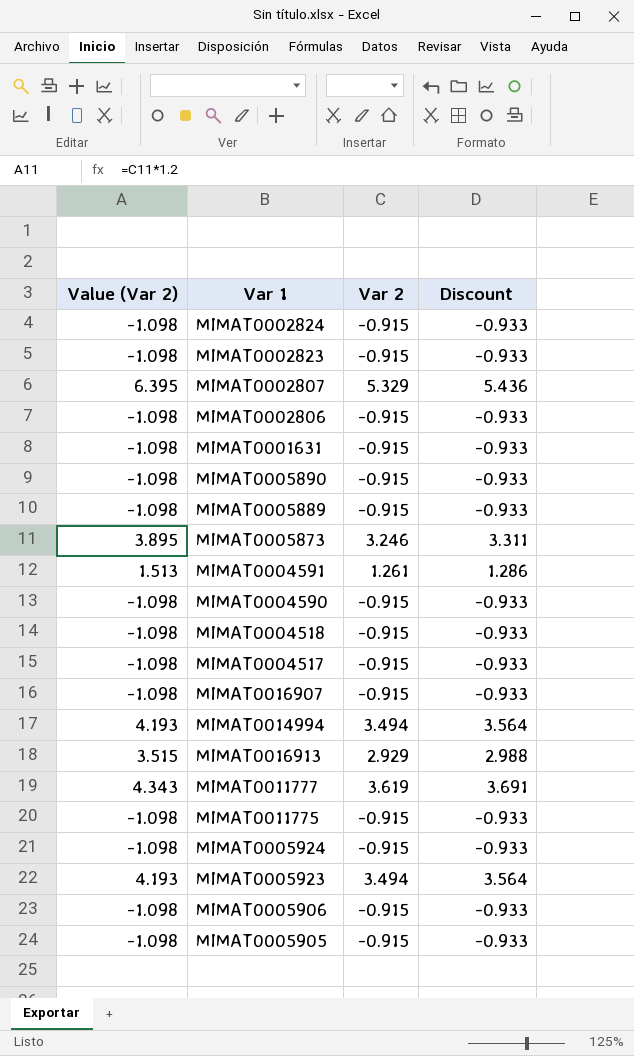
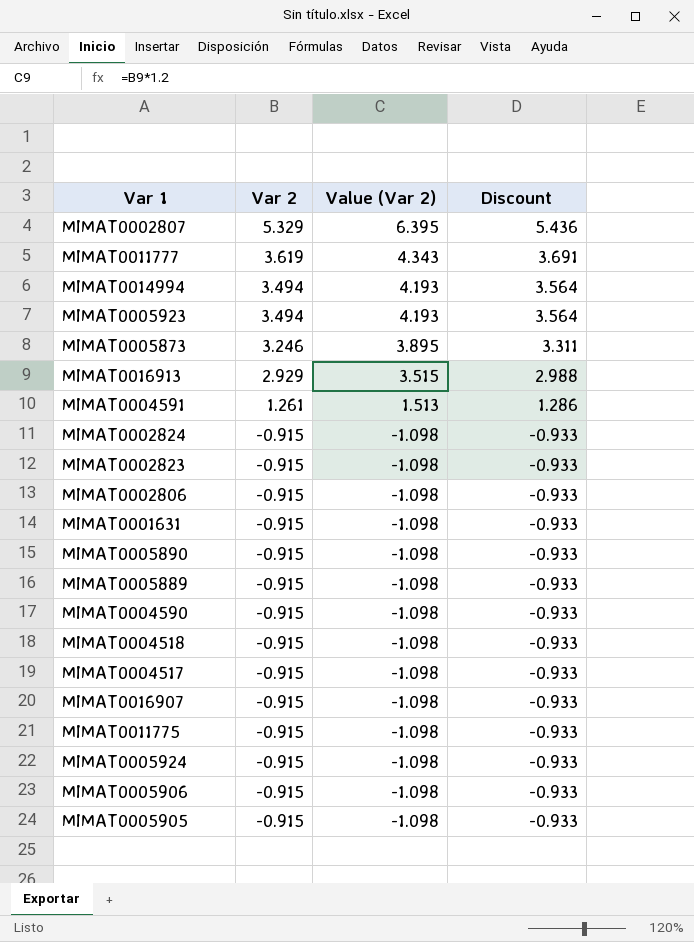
row order: none -> Var 2 descending
column Value (Var 2) | position: 1 -> 3

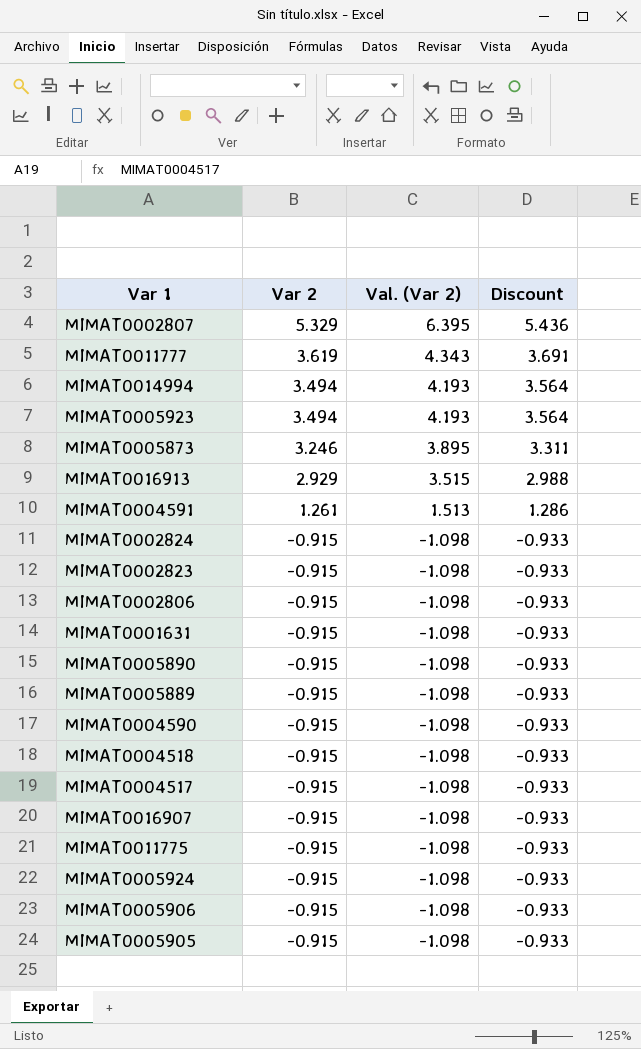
column name: Value (Var 2) -> Val. (Var 2)

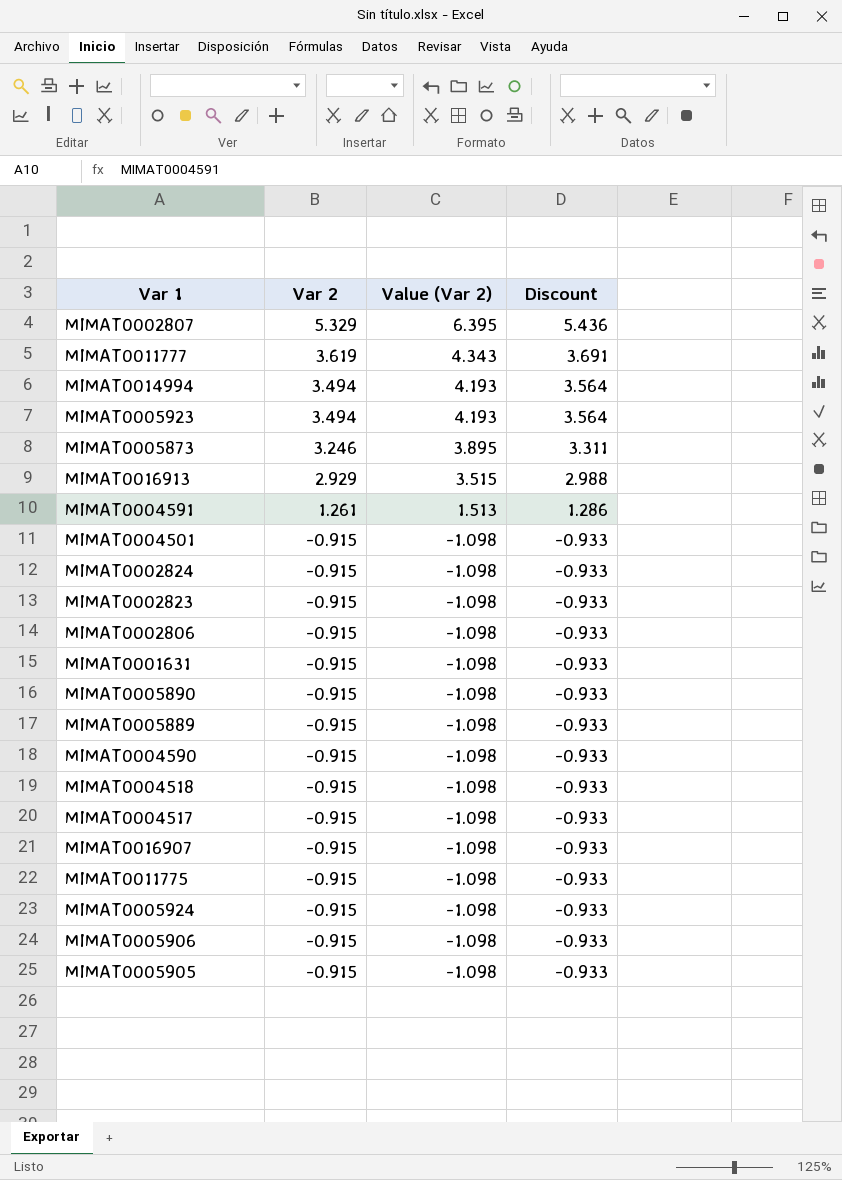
column name: Val. (Var 2) -> Value (Var 2)
row MIMAT0004501: none -> -0.915 | -1.098 | -0.933

